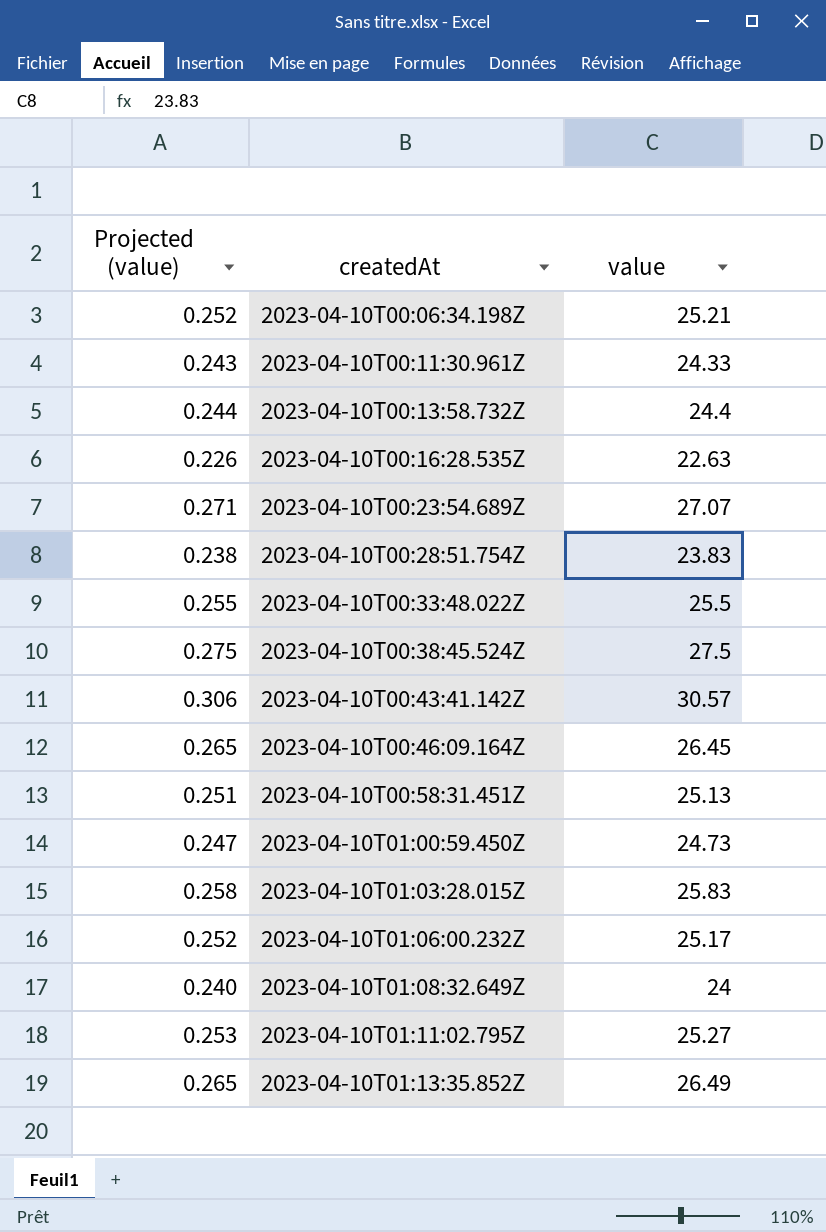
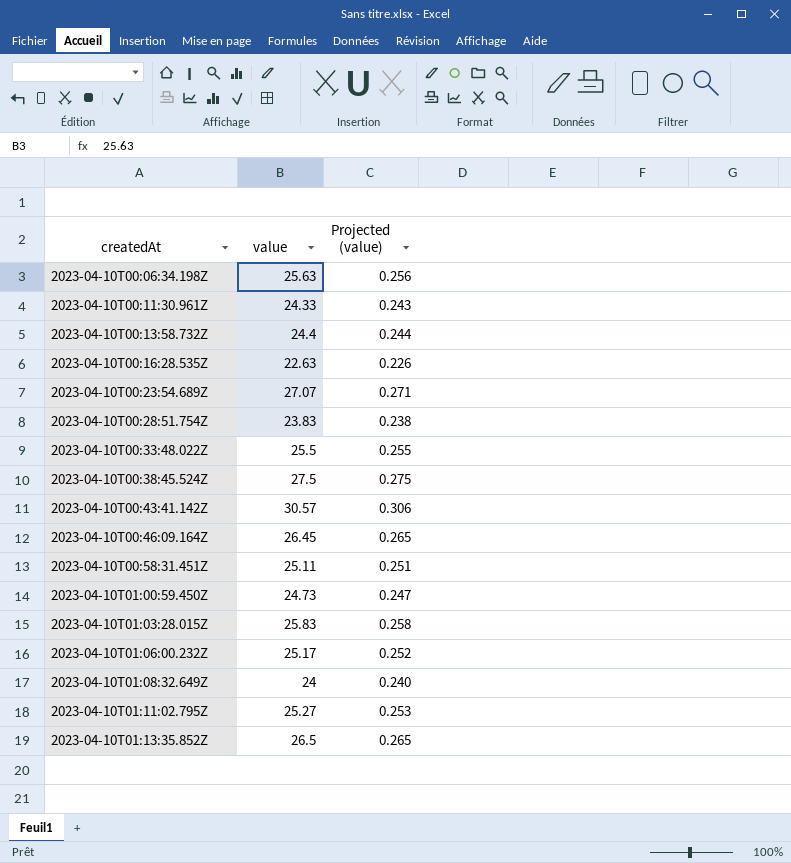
column Projected (value) | position: 1 -> 3
2023-04-10T00:06:34.198Z | value: 25.21 -> 25.63
2023-04-10T00:06:34.198Z | Projected (value): 0.252 -> 0.256
2023-04-10T00:58:31.451Z | value: 25.13 -> 25.11
2023-04-10T01:13:35.852Z | value: 26.49 -> 26.5

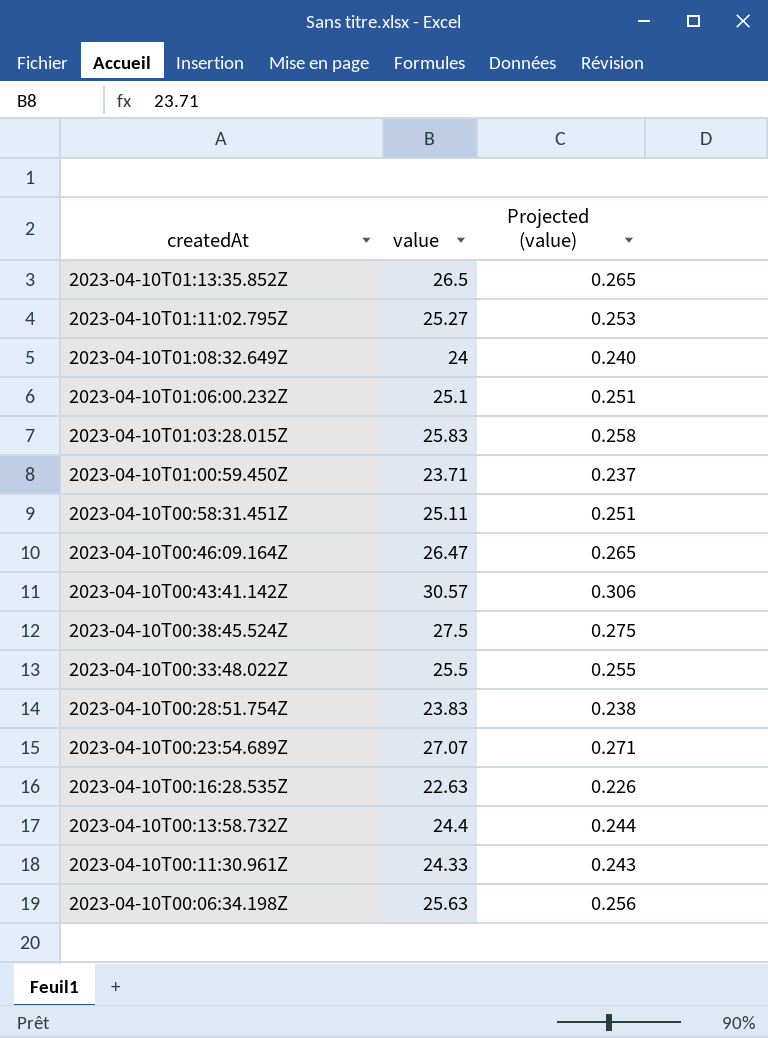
row order: createdAt ascending -> createdAt descending
2023-04-10T01:06:00.232Z | value: 25.17 -> 25.1
2023-04-10T01:06:00.232Z | Projected (value): 0.252 -> 0.251
2023-04-10T01:00:59.450Z | value: 24.73 -> 23.71
2023-04-10T01:00:59.450Z | Projected (value): 0.247 -> 0.237
2023-04-10T00:46:09.164Z | value: 26.45 -> 26.47

